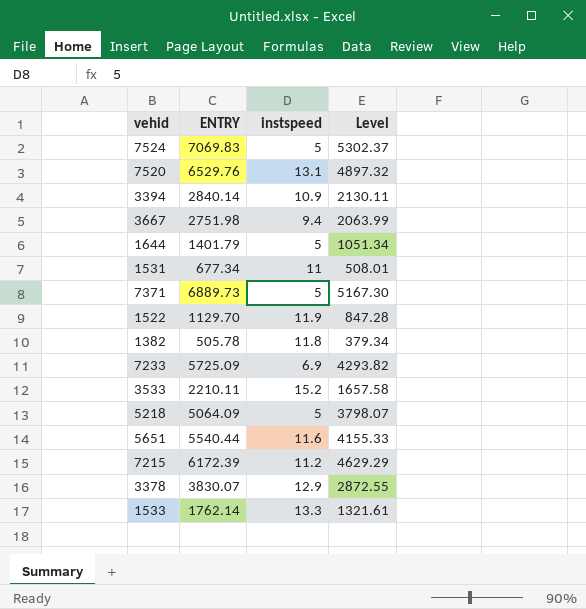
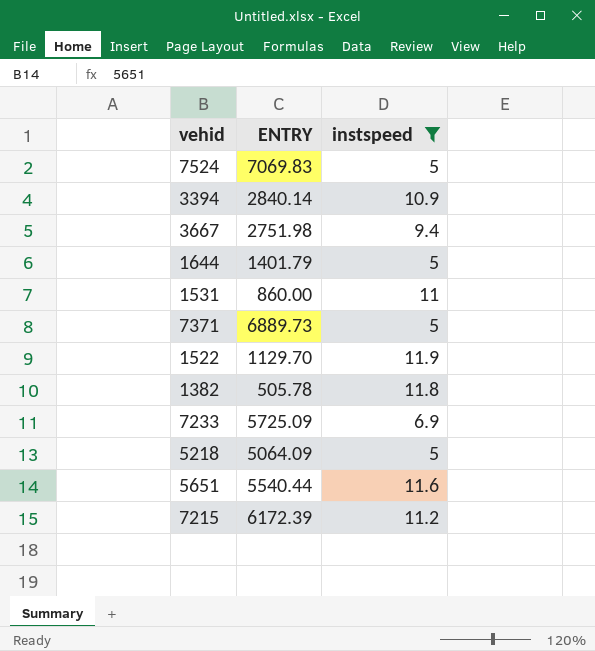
filter: none -> instspeed <= 11.9
column Level | formula: [ENTRY] * 0.75 -> none
1531 | ENTRY: 677.34 -> 860.00

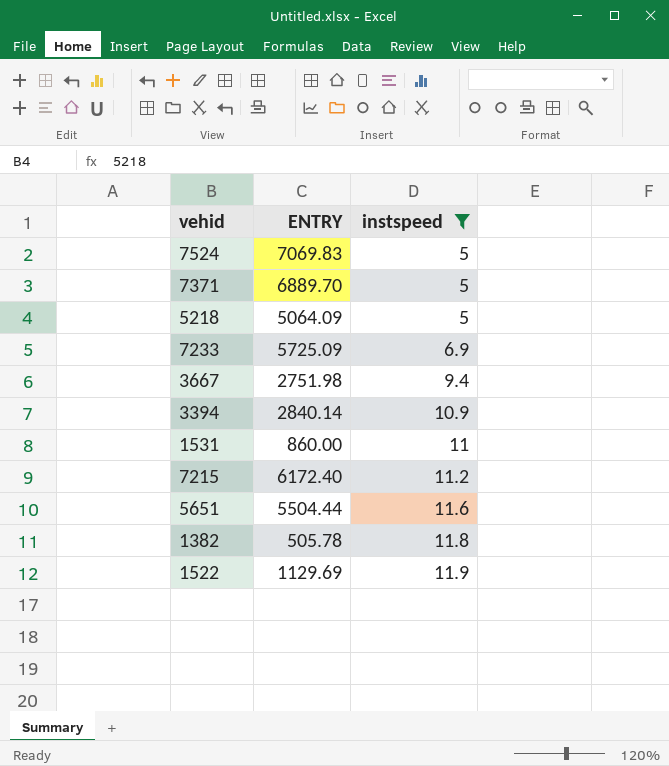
row order: none -> instspeed ascending
row 1644: 1401.79 | 5 -> none
7371 | ENTRY: 6889.73 -> 6889.70
7215 | ENTRY: 6172.39 -> 6172.40
5651 | ENTRY: 5540.44 -> 5504.44
1522 | ENTRY: 1129.70 -> 1129.69

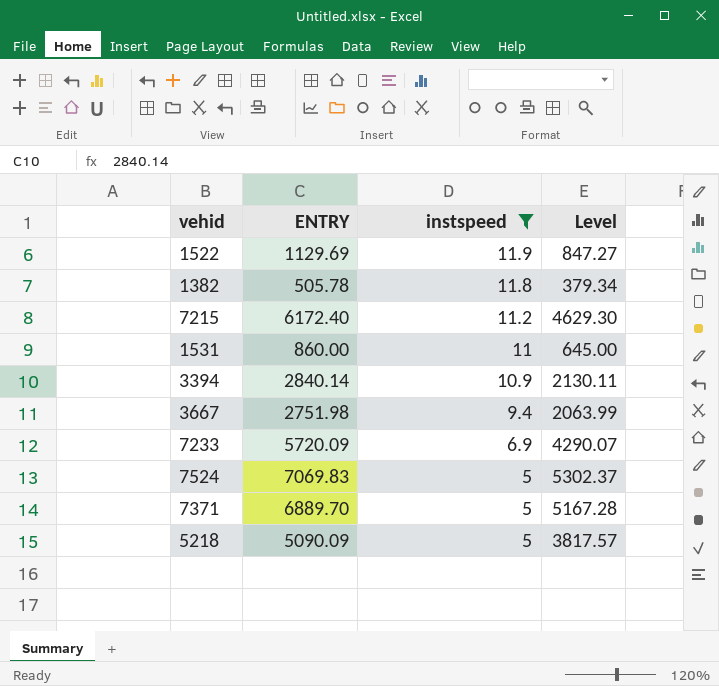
row order: instspeed ascending -> instspeed descending
column Level | formula: none -> [ENTRY] * 0.75
row 5651: 5504.44 | 11.6 -> none
7233 | ENTRY: 5725.09 -> 5720.09
5218 | ENTRY: 5064.09 -> 5090.09

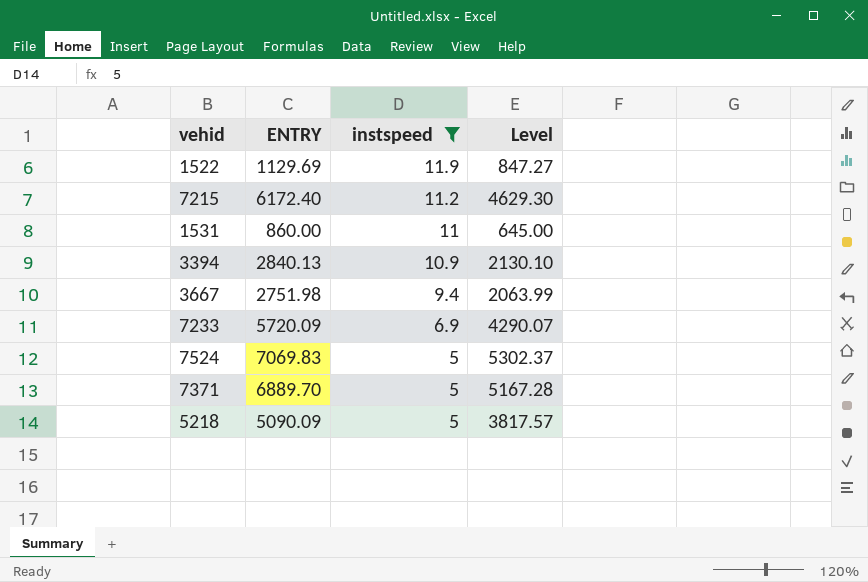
row 1382: 505.78 | 11.8 | 379.34 -> none
3394 | ENTRY: 2840.14 -> 2840.13
3394 | Level: 2130.11 -> 2130.10

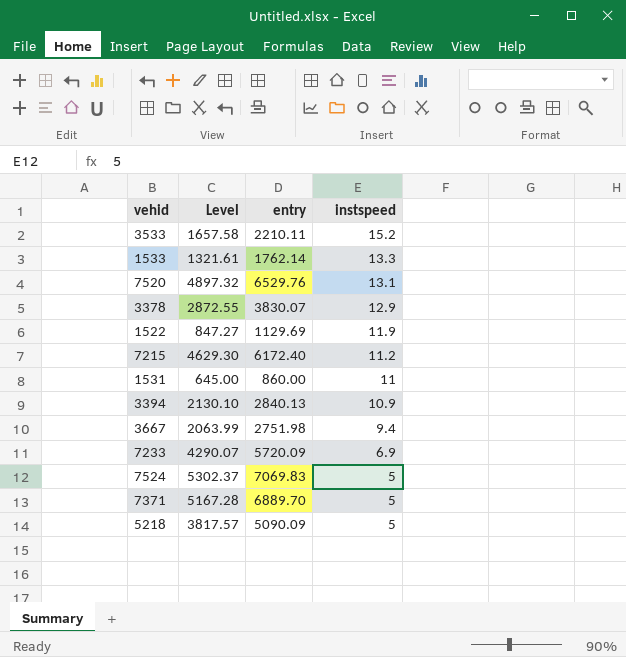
filter: instspeed <= 11.9 -> none
column Level | position: 4 -> 2
column name: ENTRY -> entry

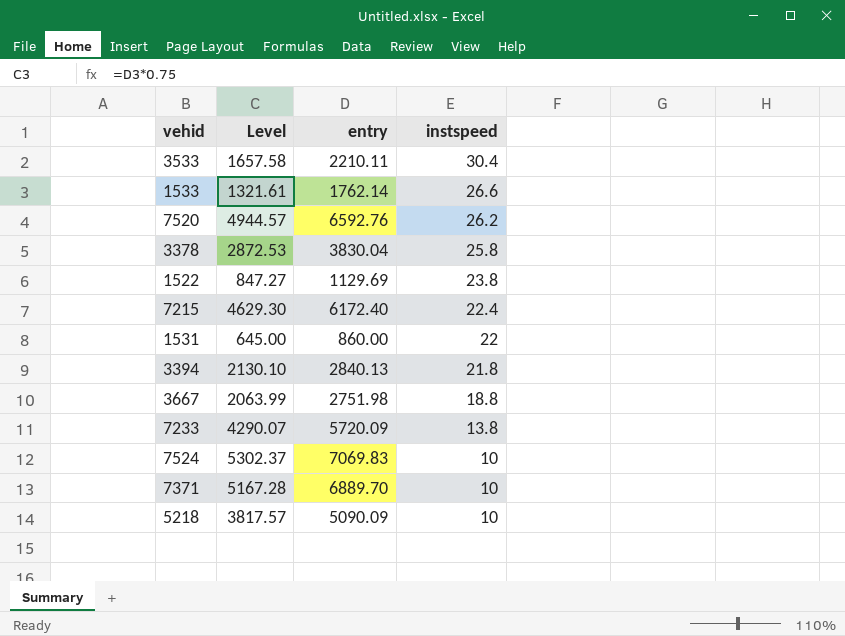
3533 | instspeed: 15.2 -> 30.4
1533 | instspeed: 13.3 -> 26.6
7520 | Level: 4897.32 -> 4944.57
7520 | entry: 6529.76 -> 6592.76
7520 | instspeed: 13.1 -> 26.2
3378 | Level: 2872.55 -> 2872.53
3378 | entry: 3830.07 -> 3830.04
3378 | instspeed: 12.9 -> 25.8
1522 | instspeed: 11.9 -> 23.8
7215 | instspeed: 11.2 -> 22.4
1531 | instspeed: 11 -> 22
3394 | instspeed: 10.9 -> 21.8
3667 | instspeed: 9.4 -> 18.8
7233 | instspeed: 6.9 -> 13.8
7524 | instspeed: 5 -> 10
7371 | instspeed: 5 -> 10
5218 | instspeed: 5 -> 10

